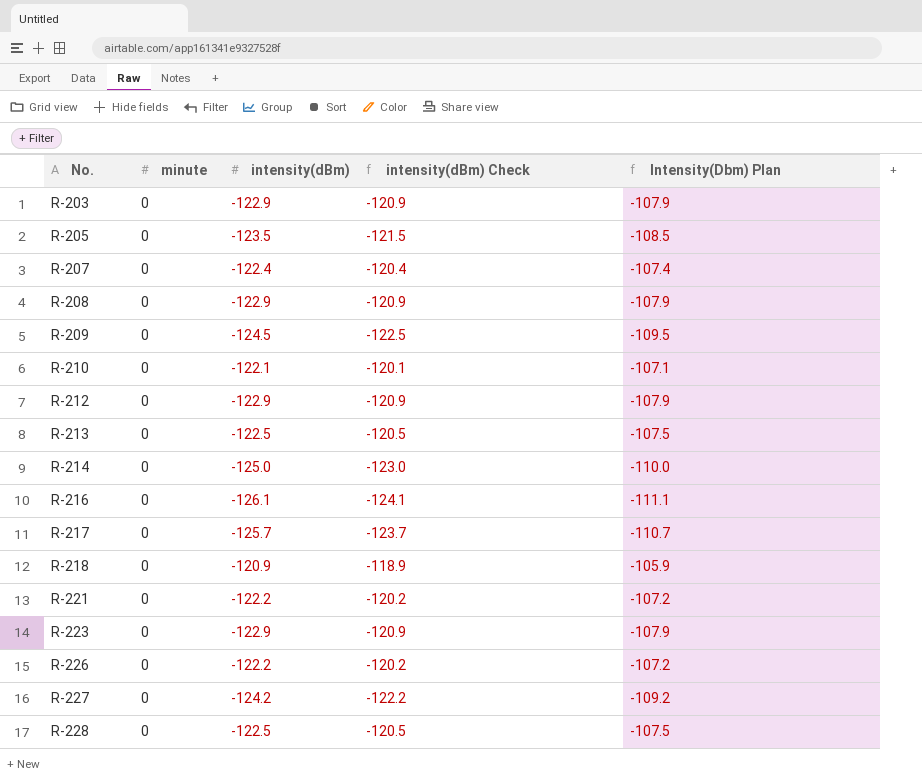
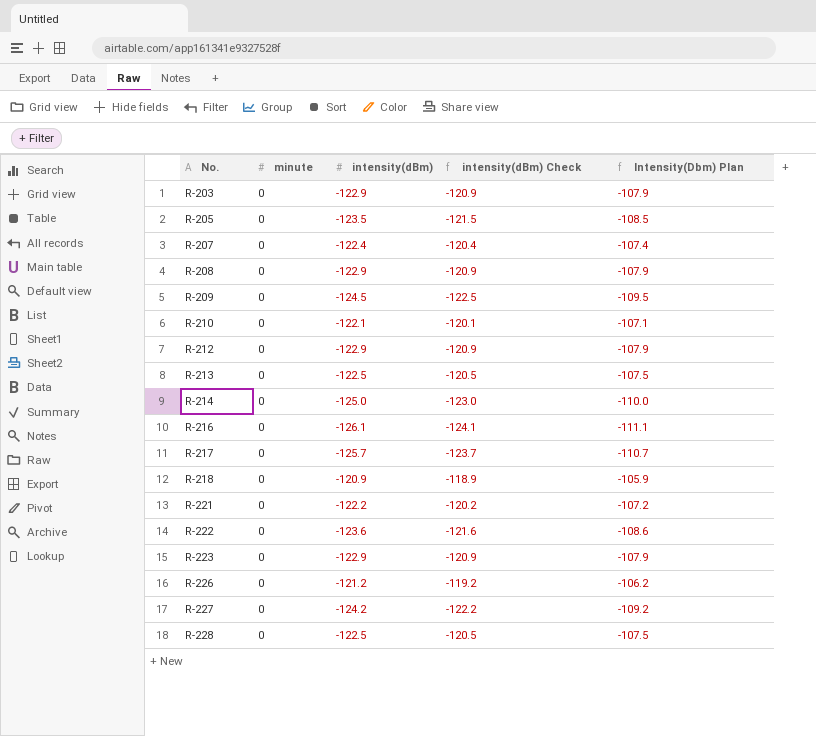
row R-222: none -> 0 | -123.6 | -121.6 | -108.6
R-226 | intensity(dBm): -122.2 -> -121.2
R-226 | intensity(dBm) Check: -120.2 -> -119.2
R-226 | Intensity(Dbm) Plan: -107.2 -> -106.2

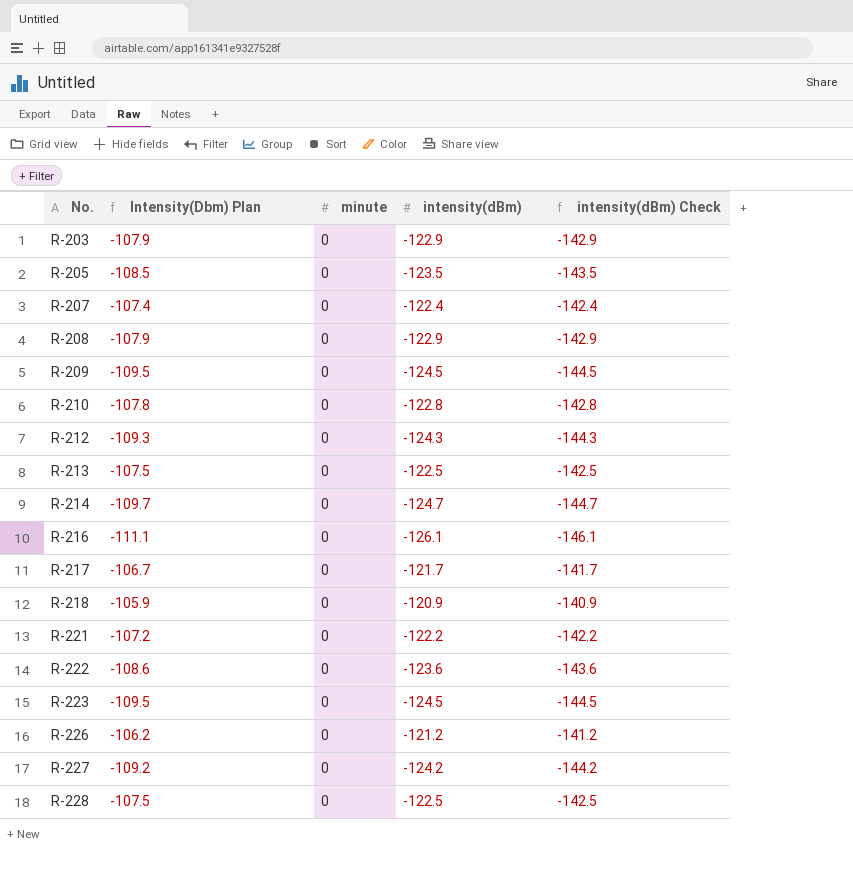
column Intensity(Dbm) Plan | position: 5 -> 2
column intensity(dBm) Check | formula: [intensity(dBm)] + 2 -> [intensity(dBm)] - 20
R-210 | Intensity(Dbm) Plan: -107.1 -> -107.8
R-210 | intensity(dBm): -122.1 -> -122.8
R-212 | Intensity(Dbm) Plan: -107.9 -> -109.3
R-212 | intensity(dBm): -122.9 -> -124.3
R-214 | Intensity(Dbm) Plan: -110.0 -> -109.7
R-214 | intensity(dBm): -125.0 -> -124.7
R-217 | Intensity(Dbm) Plan: -110.7 -> -106.7
R-217 | intensity(dBm): -125.7 -> -121.7
R-223 | Intensity(Dbm) Plan: -107.9 -> -109.5
R-223 | intensity(dBm): -122.9 -> -124.5

